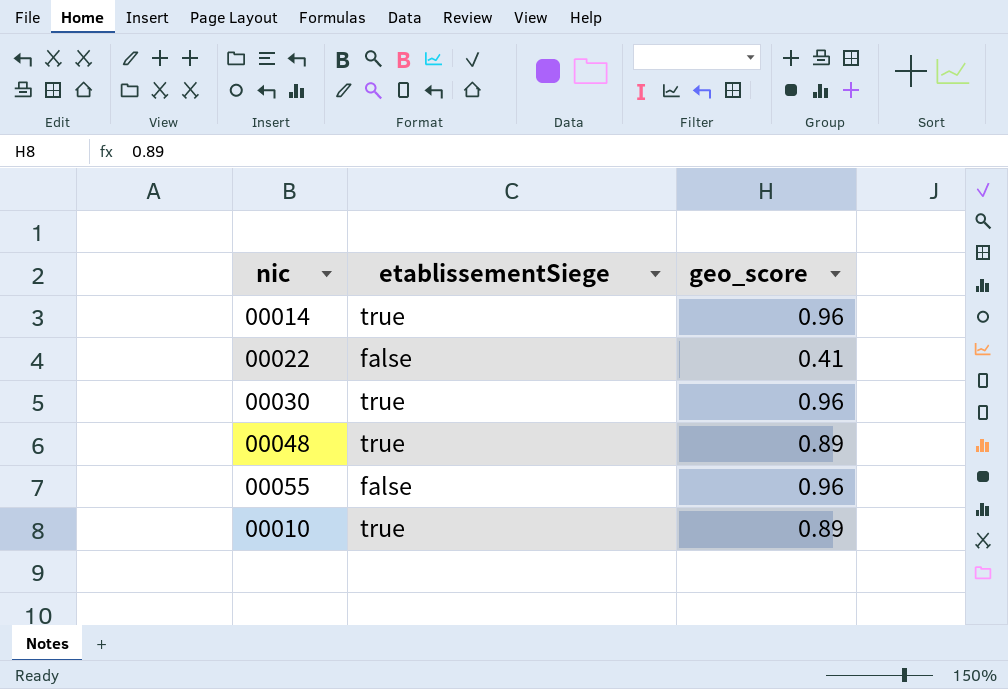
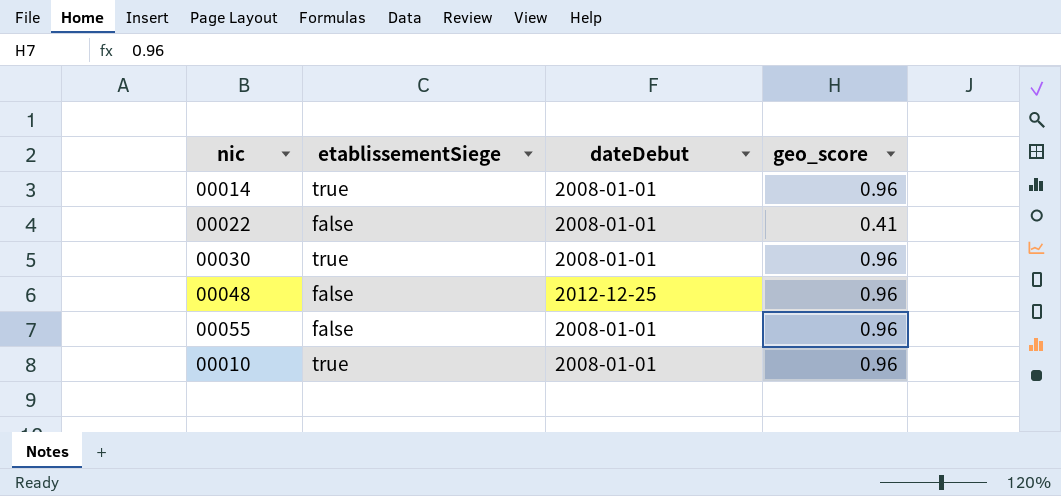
column dateDebut | position: none -> 3
00048 | etablissementSiege: true -> false
00048 | geo_score: 0.89 -> 0.96
00010 | geo_score: 0.89 -> 0.96

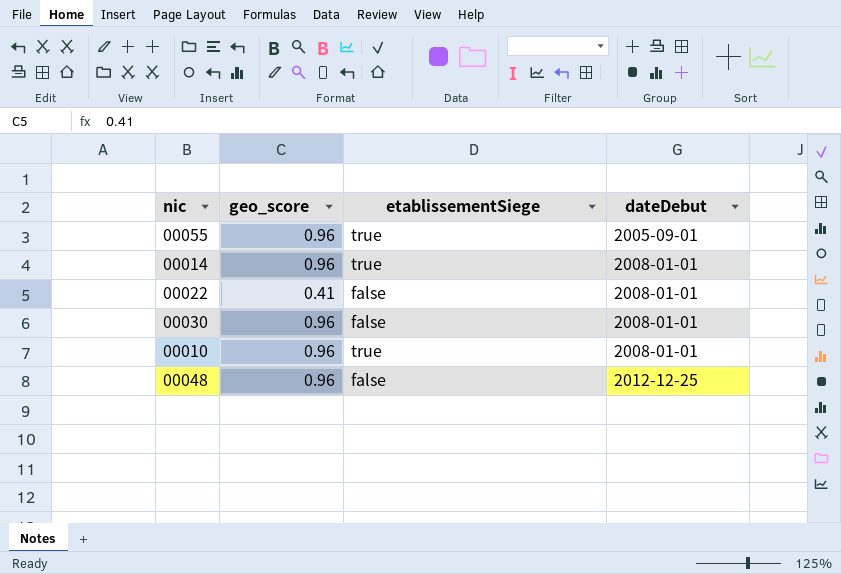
row order: none -> dateDebut ascending
column geo_score | position: 4 -> 2
00055 | etablissementSiege: false -> true
00055 | dateDebut: 2008-01-01 -> 2005-09-01
00030 | etablissementSiege: true -> false

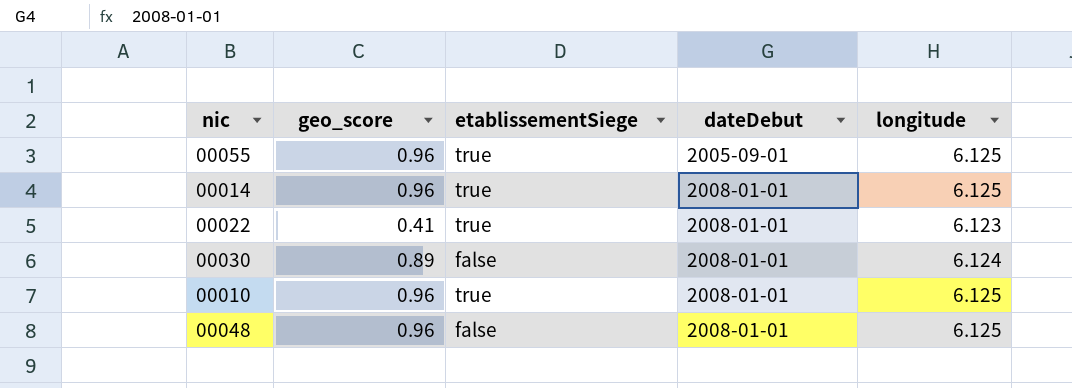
column longitude | position: none -> 5
00022 | etablissementSiege: false -> true
00030 | geo_score: 0.96 -> 0.89
00048 | dateDebut: 2012-12-25 -> 2008-01-01

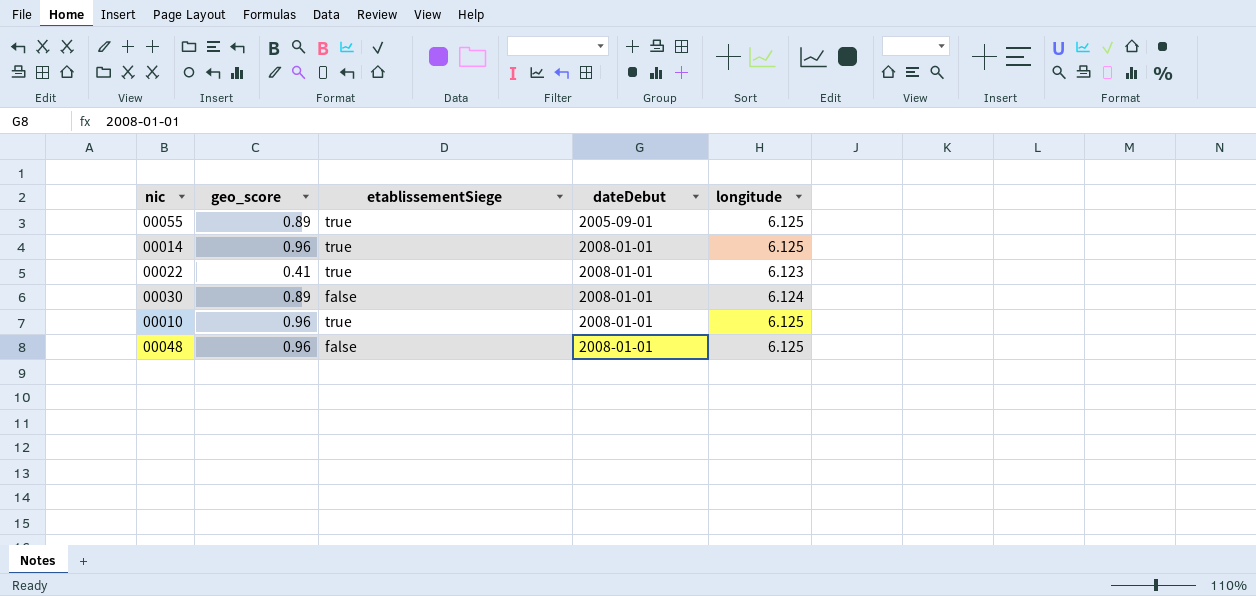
00055 | geo_score: 0.96 -> 0.89

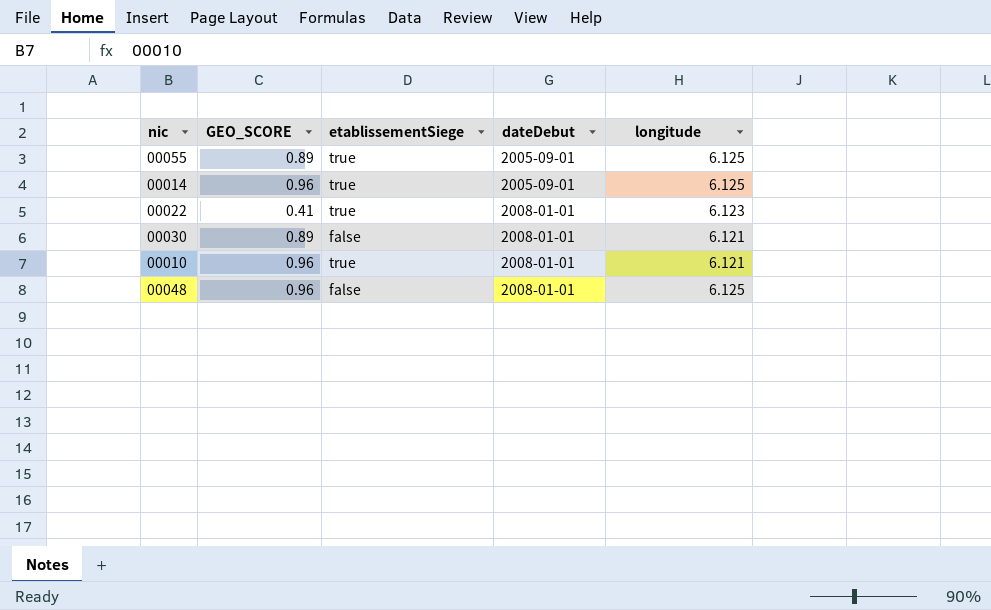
column name: geo_score -> GEO_SCORE
00014 | dateDebut: 2008-01-01 -> 2005-09-01
00030 | longitude: 6.124 -> 6.121
00010 | longitude: 6.125 -> 6.121

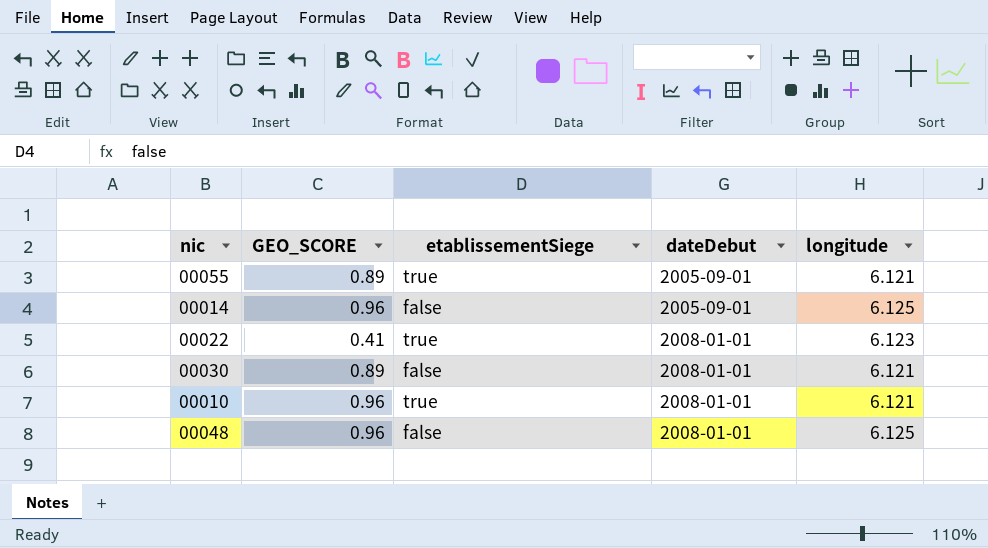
00055 | longitude: 6.125 -> 6.121
00014 | etablissementSiege: true -> false

